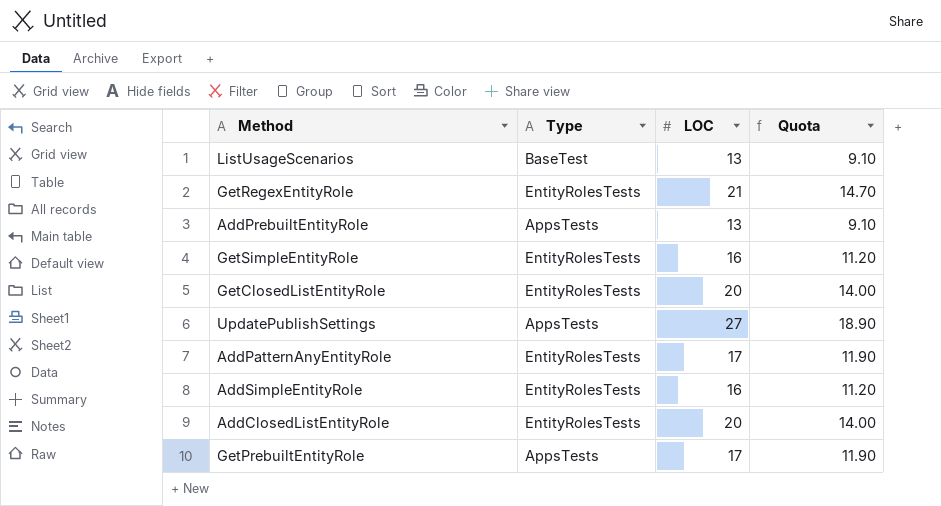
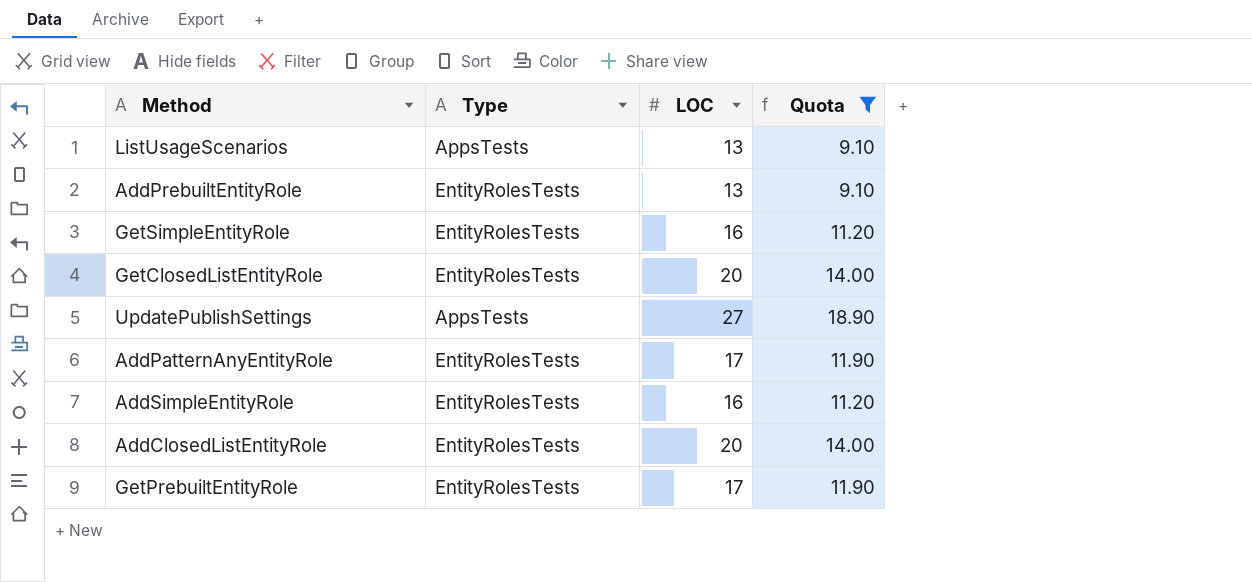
filter: none -> Quota != 14.70
ListUsageScenarios | Type: BaseTest -> AppsTests
AddPrebuiltEntityRole | Type: AppsTests -> EntityRolesTests
GetPrebuiltEntityRole | Type: AppsTests -> EntityRolesTests

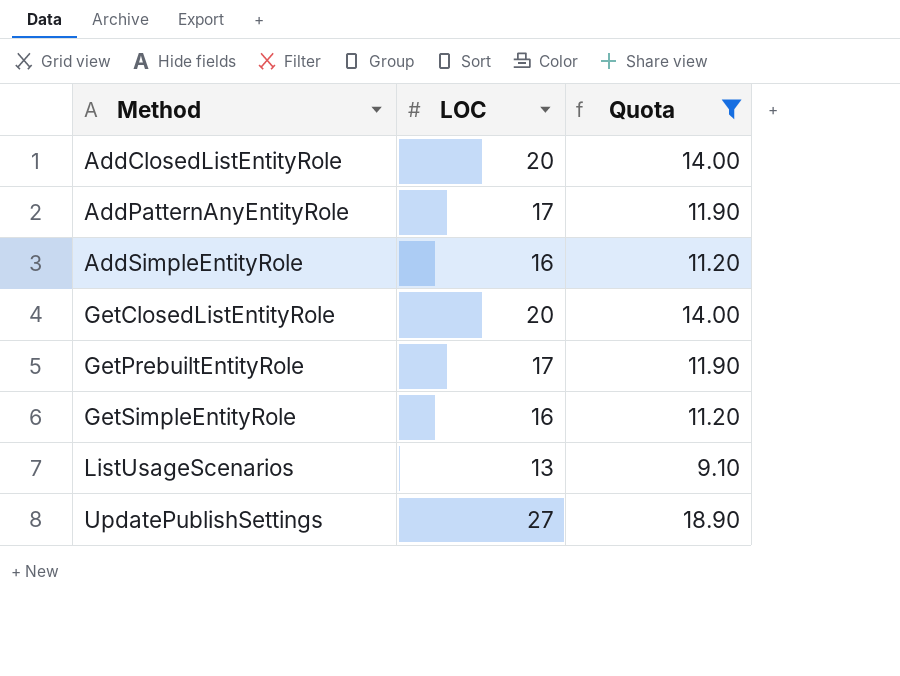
row order: none -> Method ascending
column Type | position: 2 -> none
row AddPrebuiltEntityRole: EntityRolesTests | 13 | 9.10 -> none

